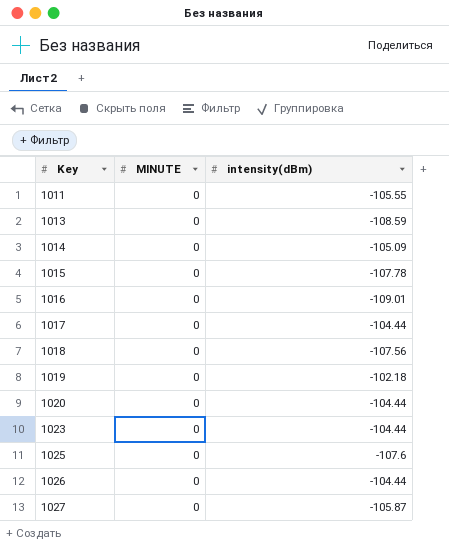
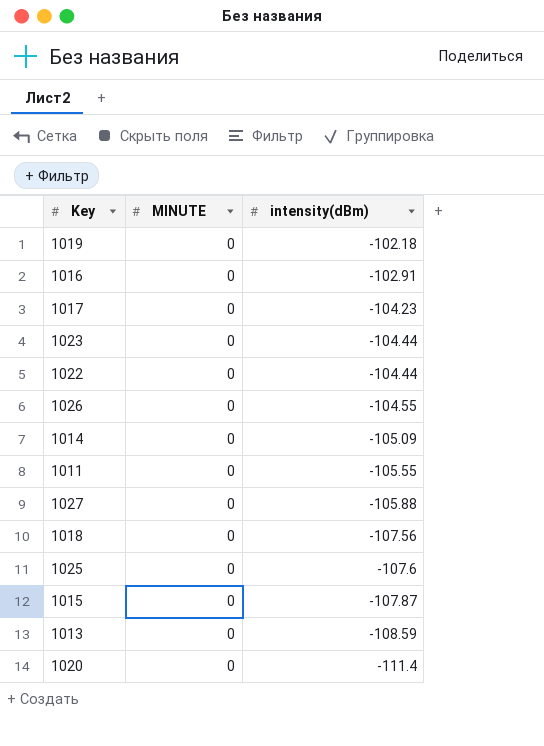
row order: Key ascending -> intensity(dBm) descending
1016 | intensity(dBm): -109.01 -> -102.91
1017 | intensity(dBm): -104.44 -> -104.23
row 1022: none -> 0 | -104.44
1026 | intensity(dBm): -104.44 -> -104.55
1027 | intensity(dBm): -105.87 -> -105.88
1015 | intensity(dBm): -107.78 -> -107.87
1020 | intensity(dBm): -104.44 -> -111.4

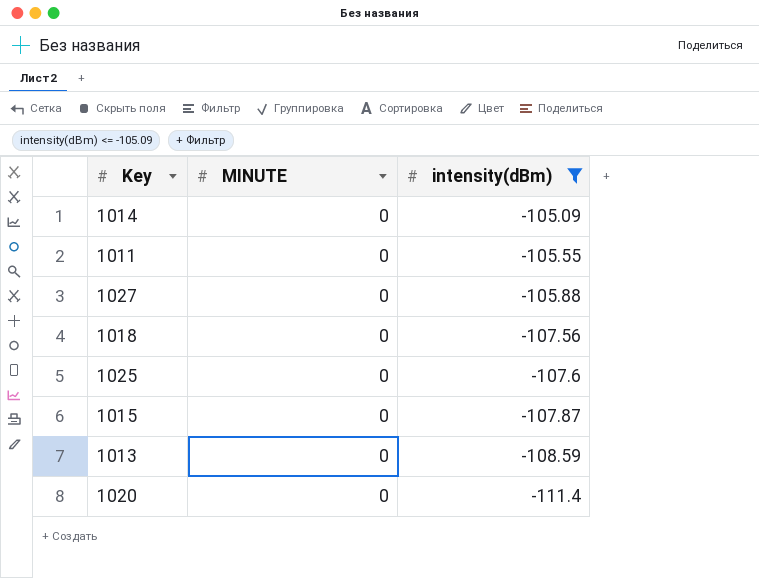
filter: none -> intensity(dBm) <= -105.09

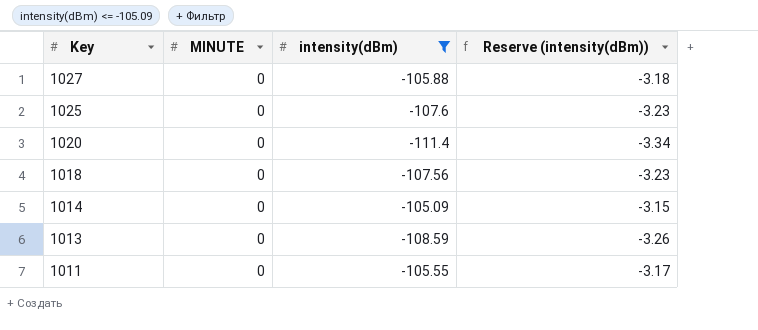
row order: intensity(dBm) descending -> Key descending
column Reserve (intensity(dBm)) | formula: none -> [intensity(dBm)] * 0.03
row 1015: 0 | -107.87 -> none

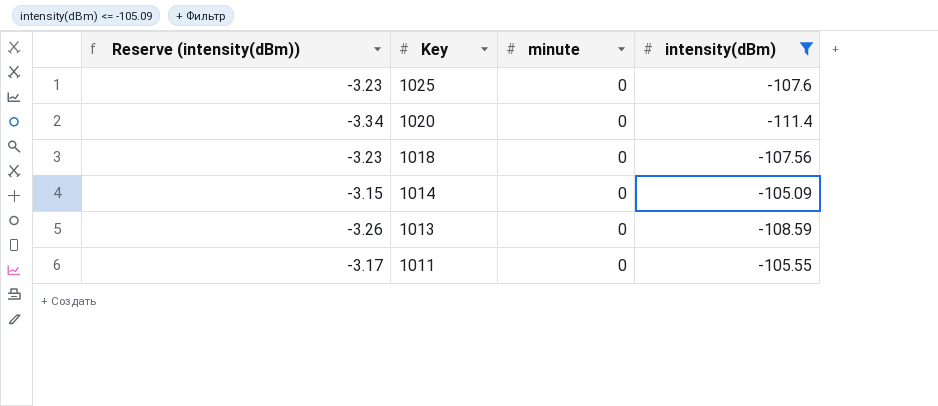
column Reserve (intensity(dBm)) | position: 4 -> 1
column name: MINUTE -> minute
row 1027: 0 | -105.88 | -3.18 -> none

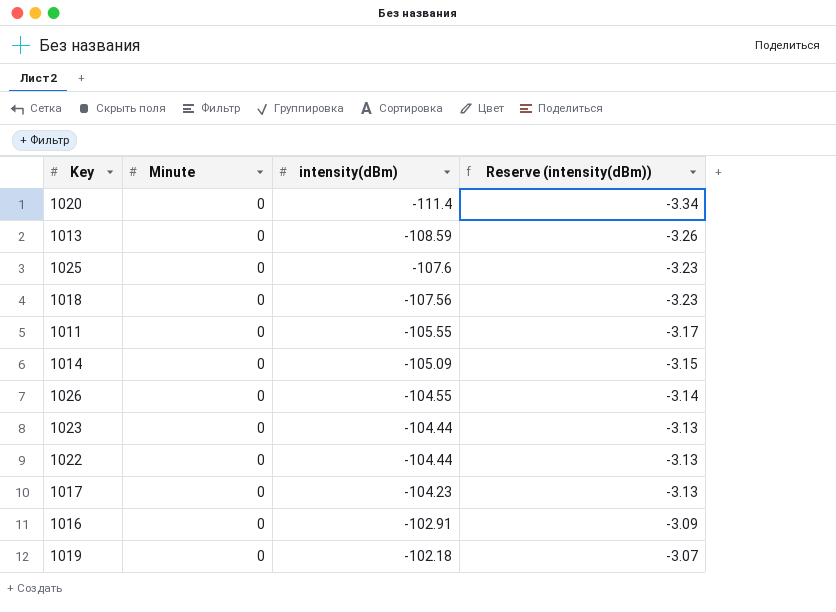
filter: intensity(dBm) <= -105.09 -> none
row order: Key descending -> intensity(dBm) ascending
column name: minute -> Minute
column Reserve (intensity(dBm)) | position: 1 -> 4

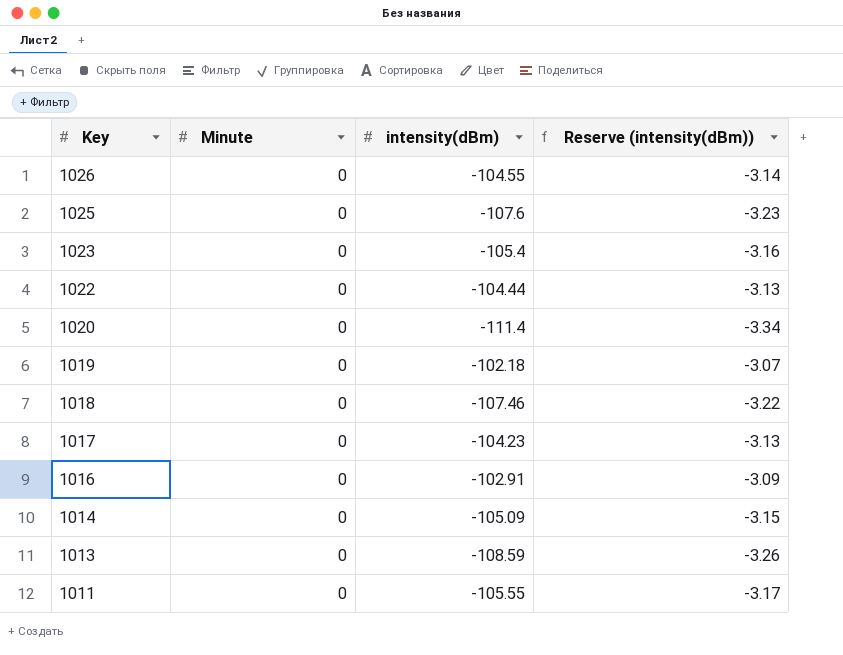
row order: intensity(dBm) ascending -> Key descending
1023 | intensity(dBm): -104.44 -> -105.4
1023 | Reserve (intensity(dBm)): -3.13 -> -3.16
1018 | intensity(dBm): -107.56 -> -107.46
1018 | Reserve (intensity(dBm)): -3.23 -> -3.22

